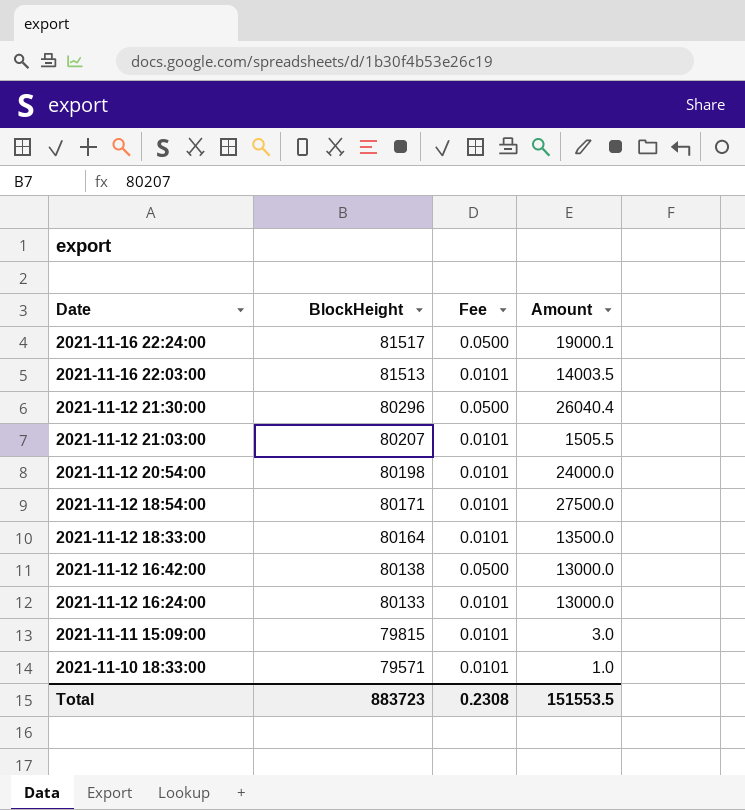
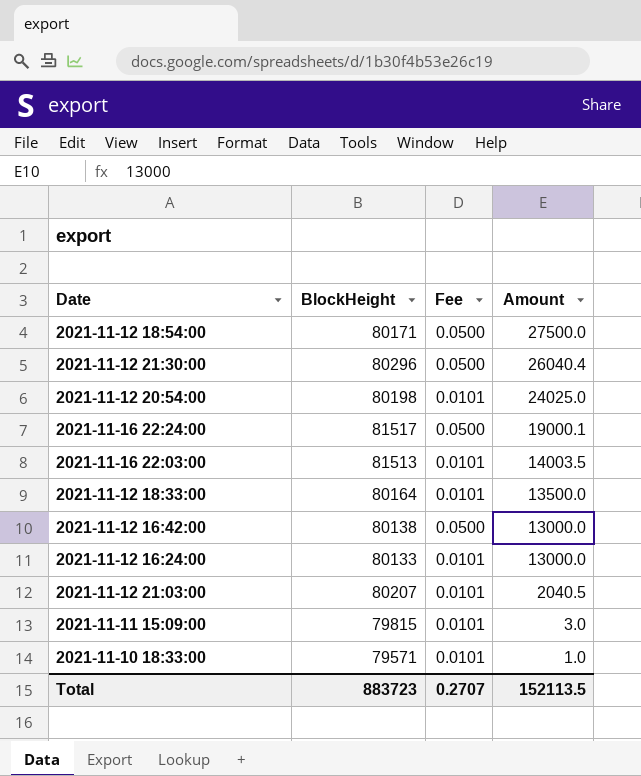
row order: Date descending -> Amount descending
2021-11-12 18:54:00 | Fee: 0.0101 -> 0.0500
2021-11-12 20:54:00 | Amount: 24000.0 -> 24025.0
2021-11-12 21:03:00 | Amount: 1505.5 -> 2040.5
Total | Fee: 0.2308 -> 0.2707
Total | Amount: 151553.5 -> 152113.5

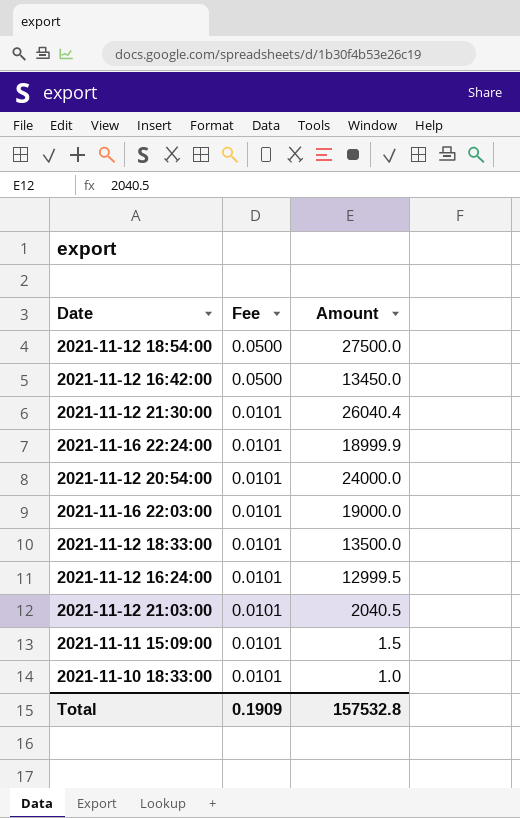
row order: Amount descending -> Fee descending
column BlockHeight | position: 2 -> none
2021-11-12 16:42:00 | Amount: 13000.0 -> 13450.0
2021-11-12 21:30:00 | Fee: 0.0500 -> 0.0101
2021-11-16 22:24:00 | Fee: 0.0500 -> 0.0101
2021-11-16 22:24:00 | Amount: 19000.1 -> 18999.9
2021-11-12 20:54:00 | Amount: 24025.0 -> 24000.0
2021-11-16 22:03:00 | Amount: 14003.5 -> 19000.0
2021-11-12 16:24:00 | Amount: 13000.0 -> 12999.5
2021-11-11 15:09:00 | Amount: 3.0 -> 1.5
Total | Fee: 0.2707 -> 0.1909
Total | Amount: 152113.5 -> 157532.8

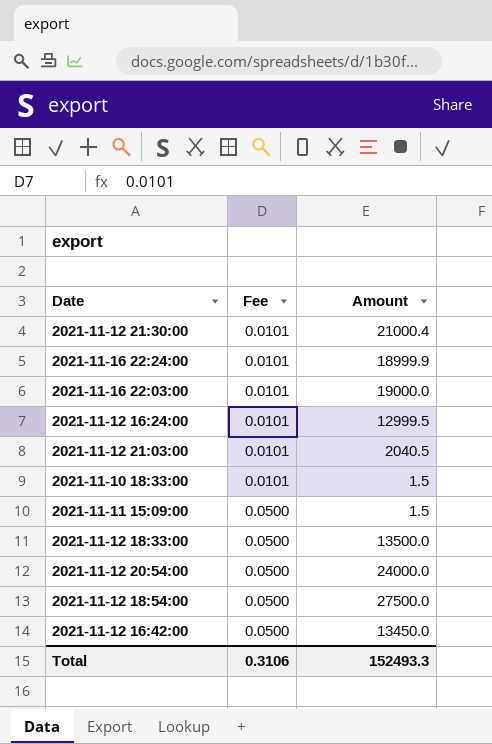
row order: Fee descending -> Fee ascending
2021-11-12 21:30:00 | Amount: 26040.4 -> 21000.4
2021-11-10 18:33:00 | Amount: 1.0 -> 1.5
2021-11-11 15:09:00 | Fee: 0.0101 -> 0.0500
2021-11-12 18:33:00 | Fee: 0.0101 -> 0.0500
2021-11-12 20:54:00 | Fee: 0.0101 -> 0.0500
Total | Fee: 0.1909 -> 0.3106
Total | Amount: 157532.8 -> 152493.3

